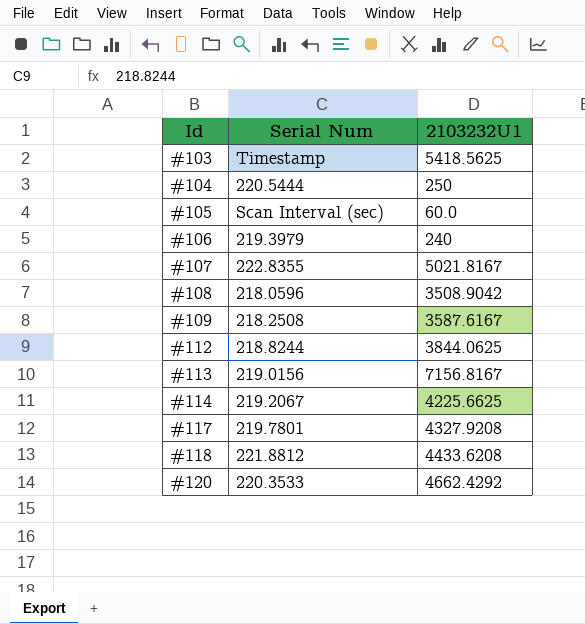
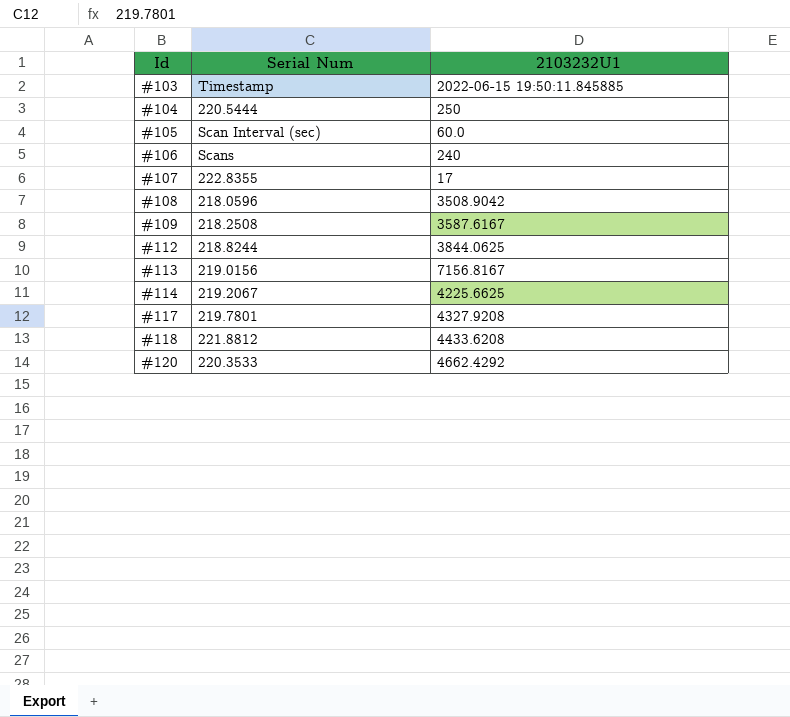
#103 | 2103232U1: 5418.5625 -> 2022-06-15 19:50:11.845885
#106 | Serial Num: 219.3979 -> Scans
#107 | 2103232U1: 5021.8167 -> 17

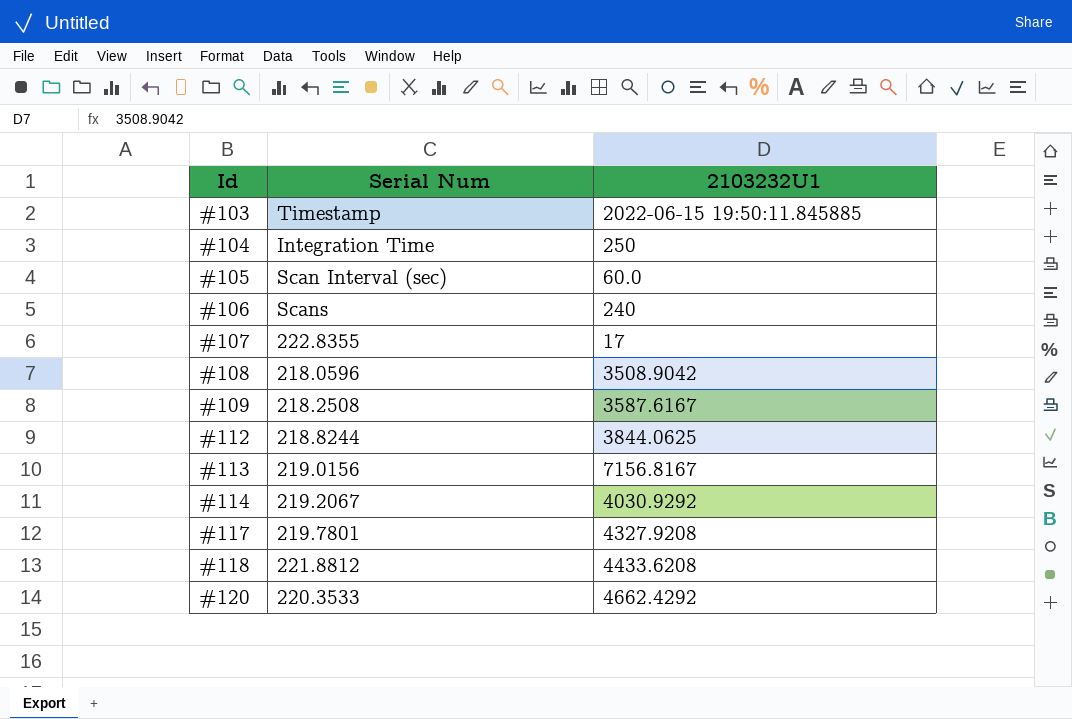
#104 | Serial Num: 220.5444 -> Integration Time
#114 | 2103232U1: 4225.6625 -> 4030.9292

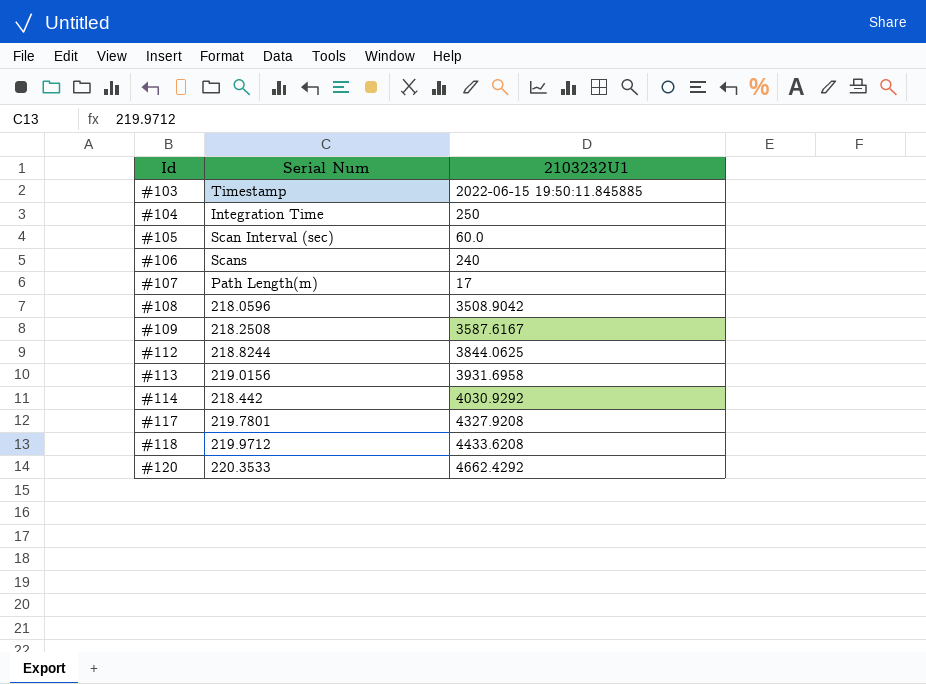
#107 | Serial Num: 222.8355 -> Path Length(m)
#113 | 2103232U1: 7156.8167 -> 3931.6958
#114 | Serial Num: 219.2067 -> 218.442
#118 | Serial Num: 221.8812 -> 219.9712

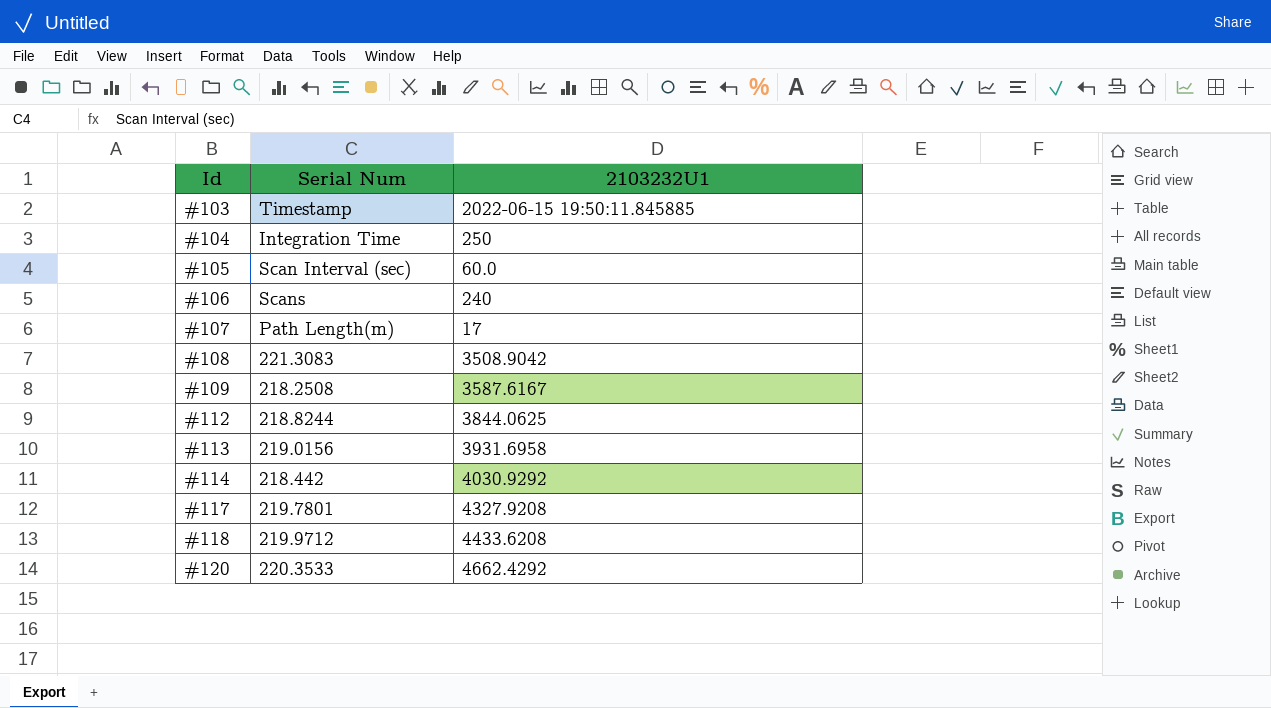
#108 | Serial Num: 218.0596 -> 221.3083

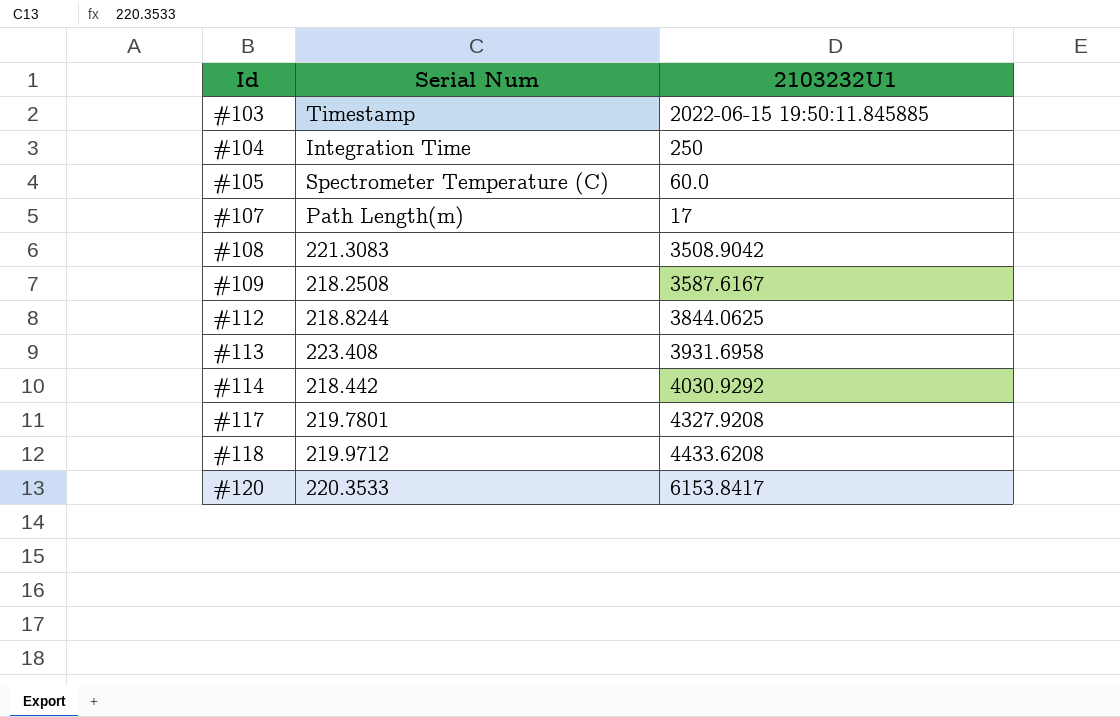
row #106: Scans | 240 -> none
#105 | Serial Num: Scan Interval (sec) -> Spectrometer Temperature (C)
#113 | Serial Num: 219.0156 -> 223.408
#120 | 2103232U1: 4662.4292 -> 6153.8417

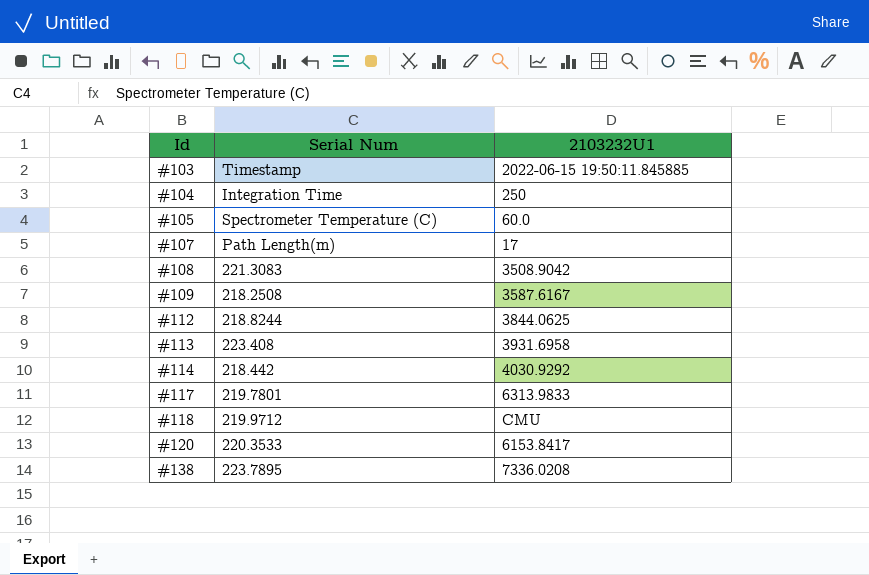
#117 | 2103232U1: 4327.9208 -> 6313.9833
#118 | 2103232U1: 4433.6208 -> CMU
row #138: none -> 223.7895 | 7336.0208

